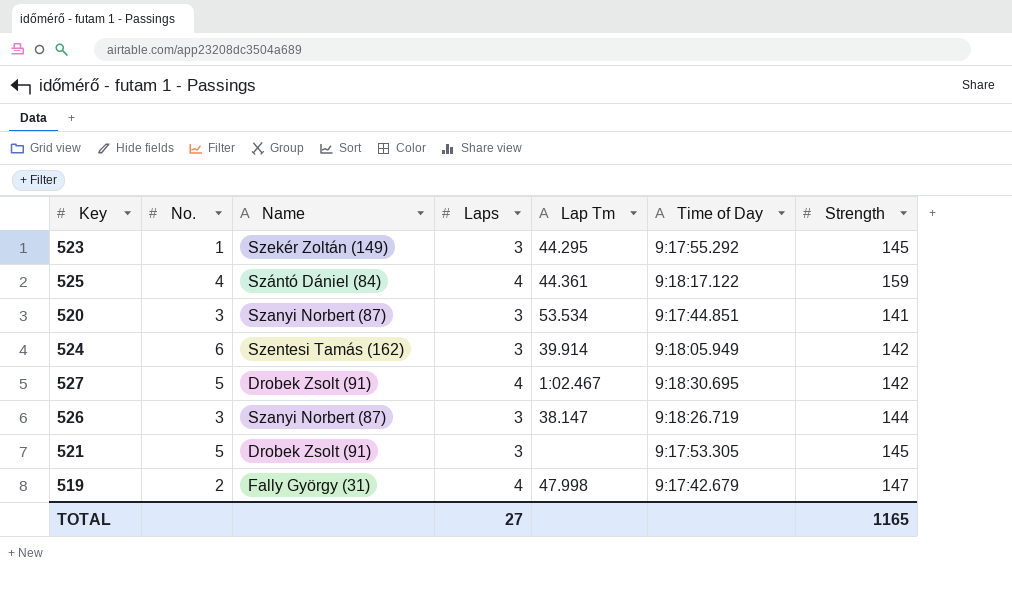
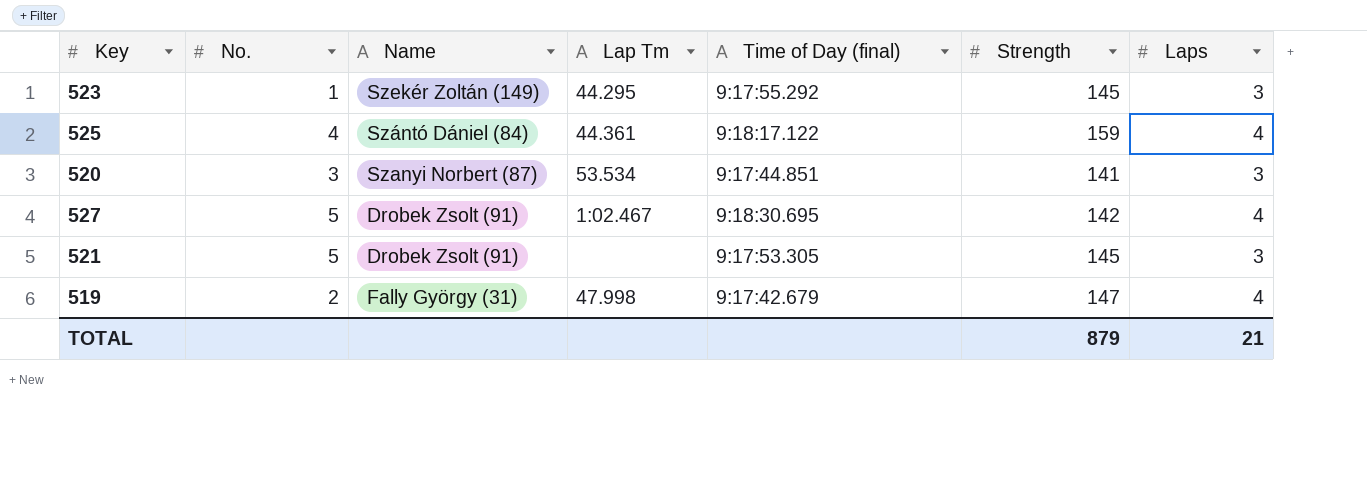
column name: Time of Day -> Time of Day (final)
column Laps | position: 4 -> 7
row 524: 6 | Szentesi Tamás (162) | 3 | 39.914 | 9:18:05.949 | 142 -> none
row 526: 3 | Szanyi Norbert (87) | 3 | 38.147 | 9:18:26.719 | 144 -> none
TOTAL | Strength: 1165 -> 879
TOTAL | Laps: 27 -> 21

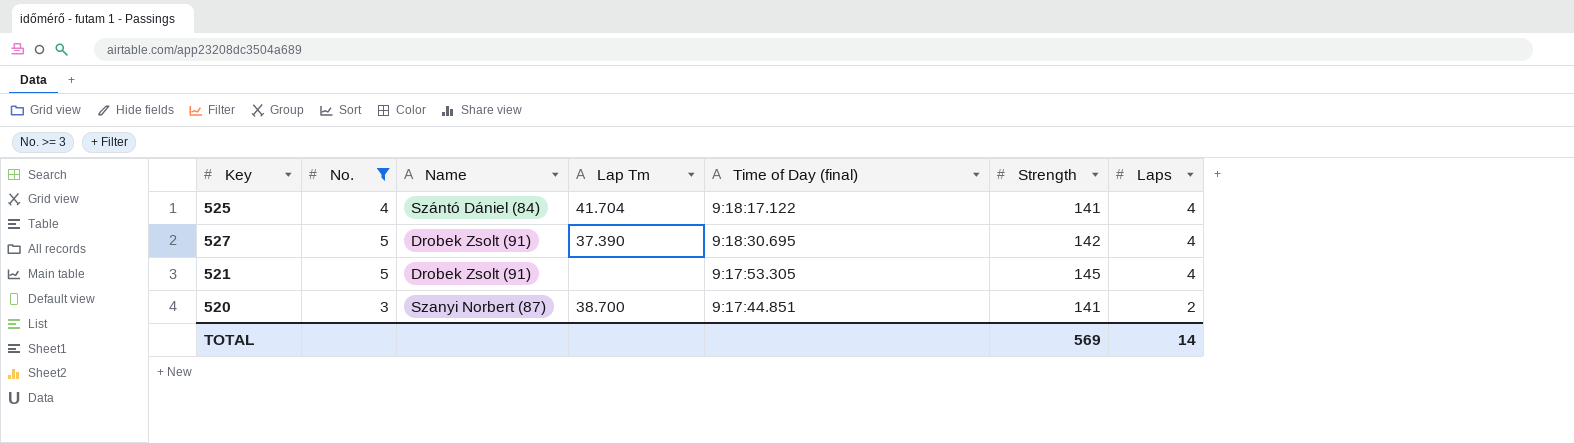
filter: none -> No. >= 3
row order: none -> Laps descending
525 | Lap Tm: 44.361 -> 41.704
525 | Strength: 159 -> 141
527 | Lap Tm: 1:02.467 -> 37.390
521 | Laps: 3 -> 4
520 | Lap Tm: 53.534 -> 38.700
520 | Laps: 3 -> 2
TOTAL | Strength: 879 -> 569
TOTAL | Laps: 21 -> 14

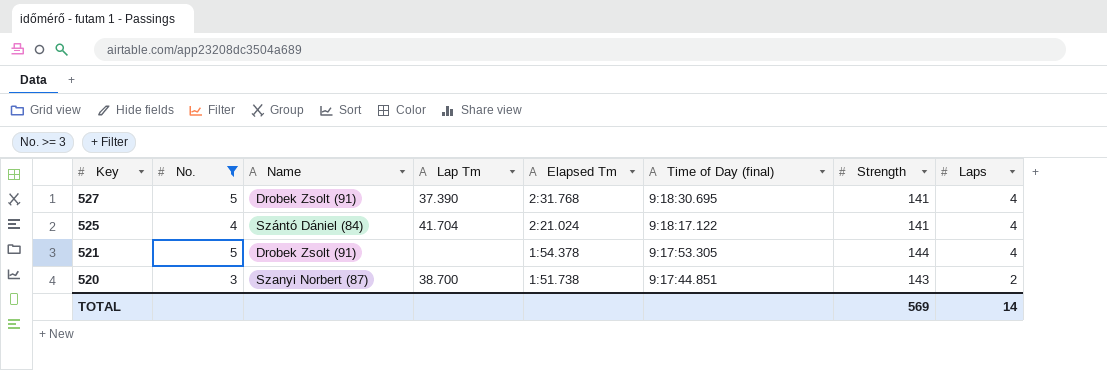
row order: Laps descending -> Key descending
column Elapsed Tm | position: none -> 5
527 | Strength: 142 -> 141
521 | Strength: 145 -> 144
520 | Strength: 141 -> 143

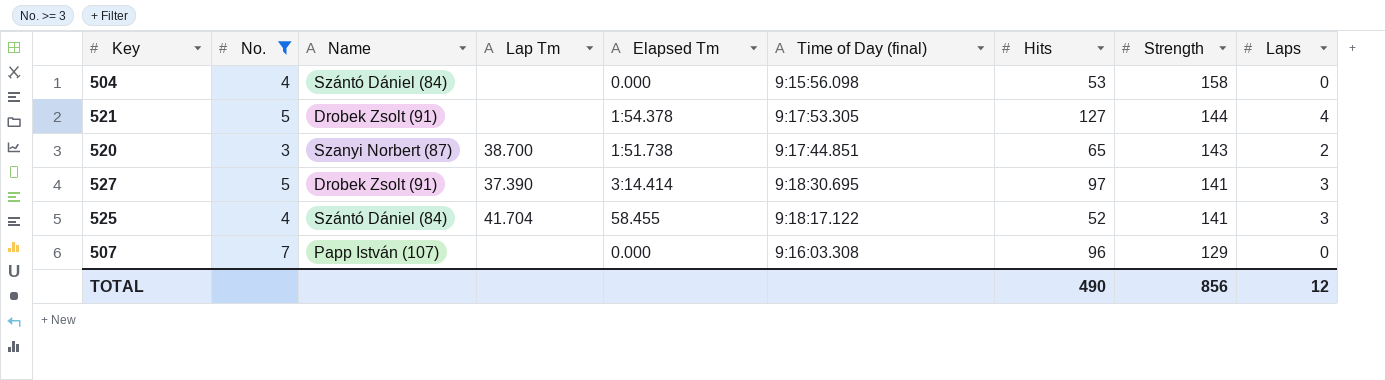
row order: Key descending -> Strength descending
column Hits | position: none -> 7
row 504: none -> 4 | Szántó Dániel (84) | none | 0.000 | 9:15:56.098 | 53 | 158 | 0
527 | Elapsed Tm: 2:31.768 -> 3:14.414
527 | Laps: 4 -> 3
525 | Elapsed Tm: 2:21.024 -> 58.455
525 | Laps: 4 -> 3
row 507: none -> 7 | Papp István (107) | none | 0.000 | 9:16:03.308 | 96 | 129 | 0
TOTAL | Strength: 569 -> 856
TOTAL | Laps: 14 -> 12

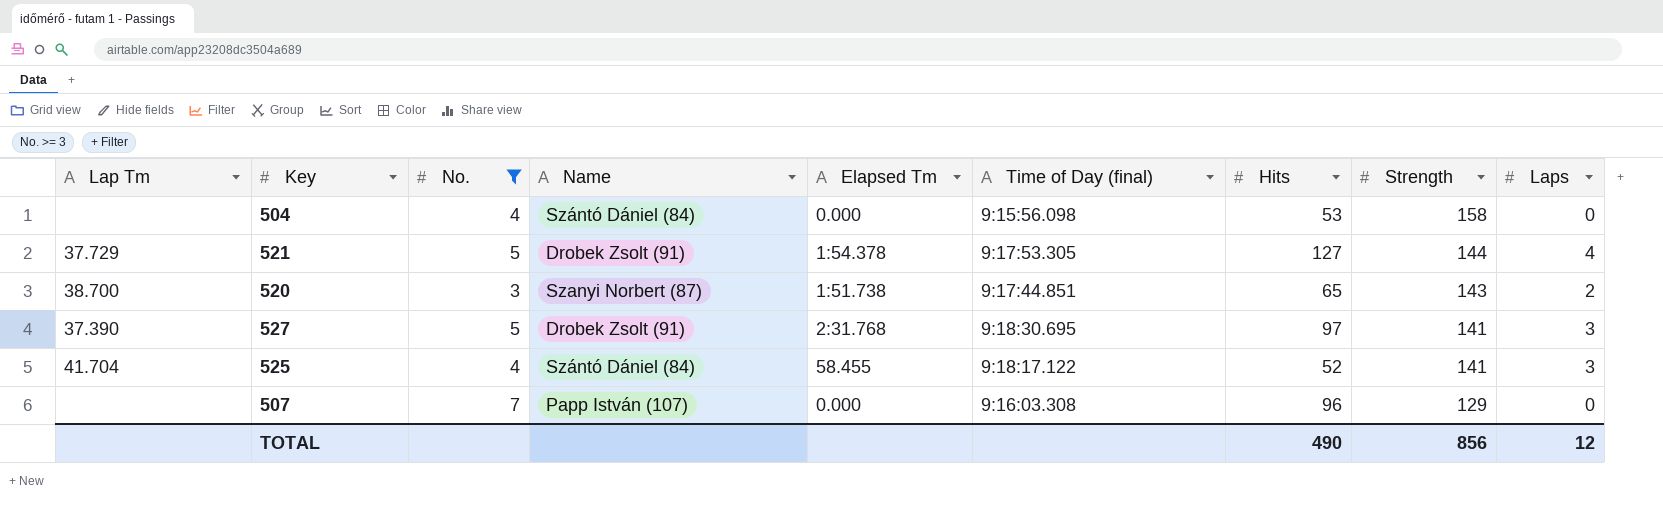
column Lap Tm | position: 4 -> 1
521 | Lap Tm: none -> 37.729
527 | Elapsed Tm: 3:14.414 -> 2:31.768

